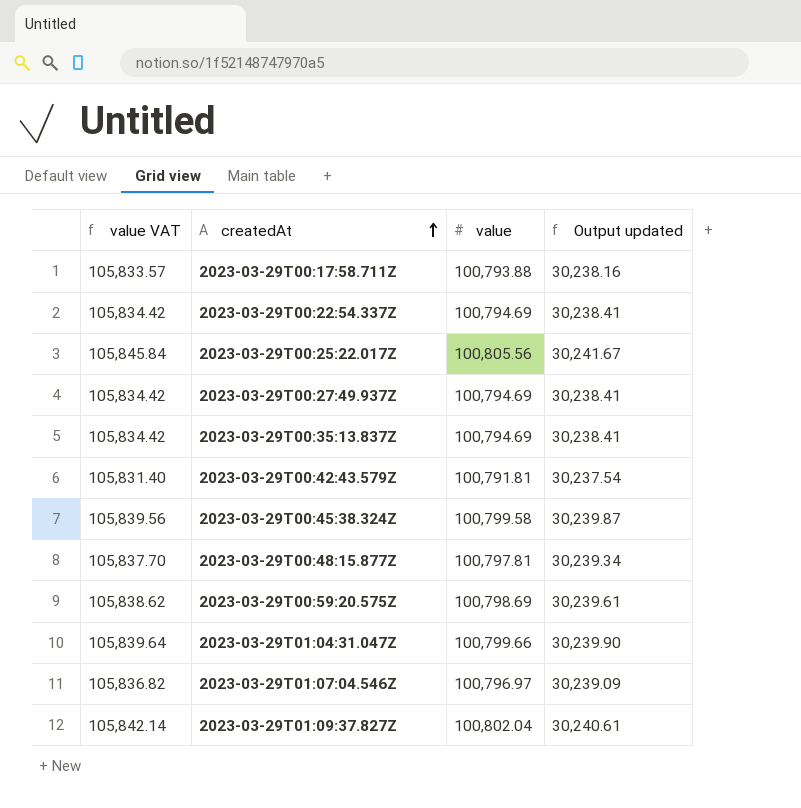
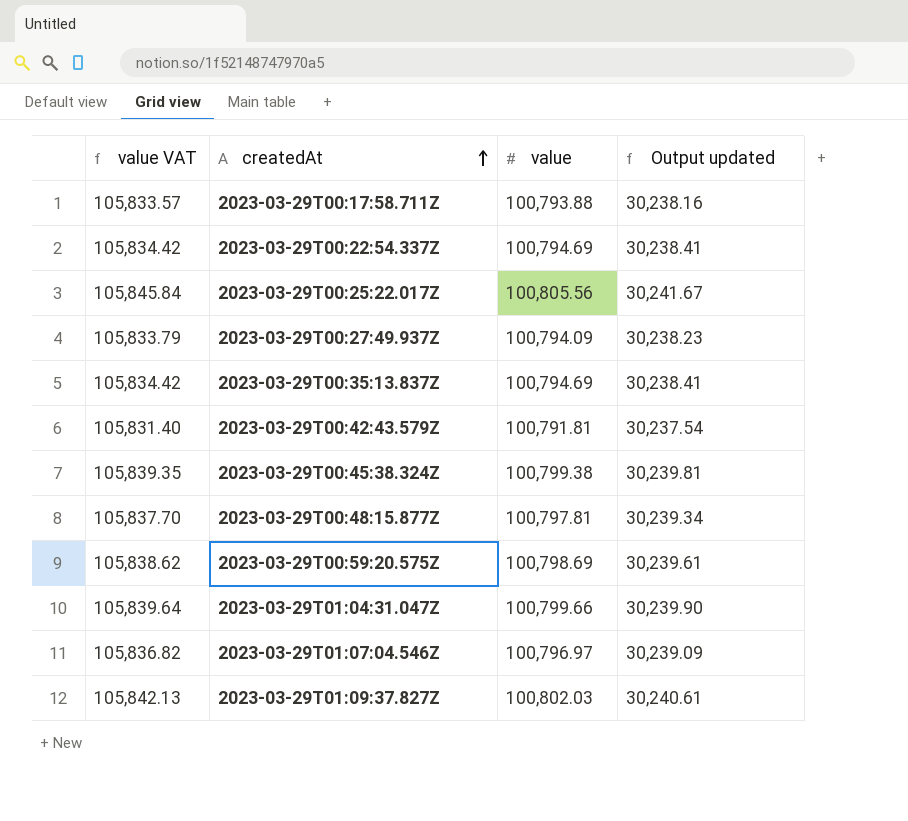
2023-03-29T00:27:49.937Z | value VAT: 105,834.42 -> 105,833.79
2023-03-29T00:27:49.937Z | value: 100,794.69 -> 100,794.09
2023-03-29T00:27:49.937Z | Output updated: 30,238.41 -> 30,238.23
2023-03-29T00:45:38.324Z | value VAT: 105,839.56 -> 105,839.35
2023-03-29T00:45:38.324Z | value: 100,799.58 -> 100,799.38
2023-03-29T00:45:38.324Z | Output updated: 30,239.87 -> 30,239.81
2023-03-29T01:09:37.827Z | value VAT: 105,842.14 -> 105,842.13
2023-03-29T01:09:37.827Z | value: 100,802.04 -> 100,802.03

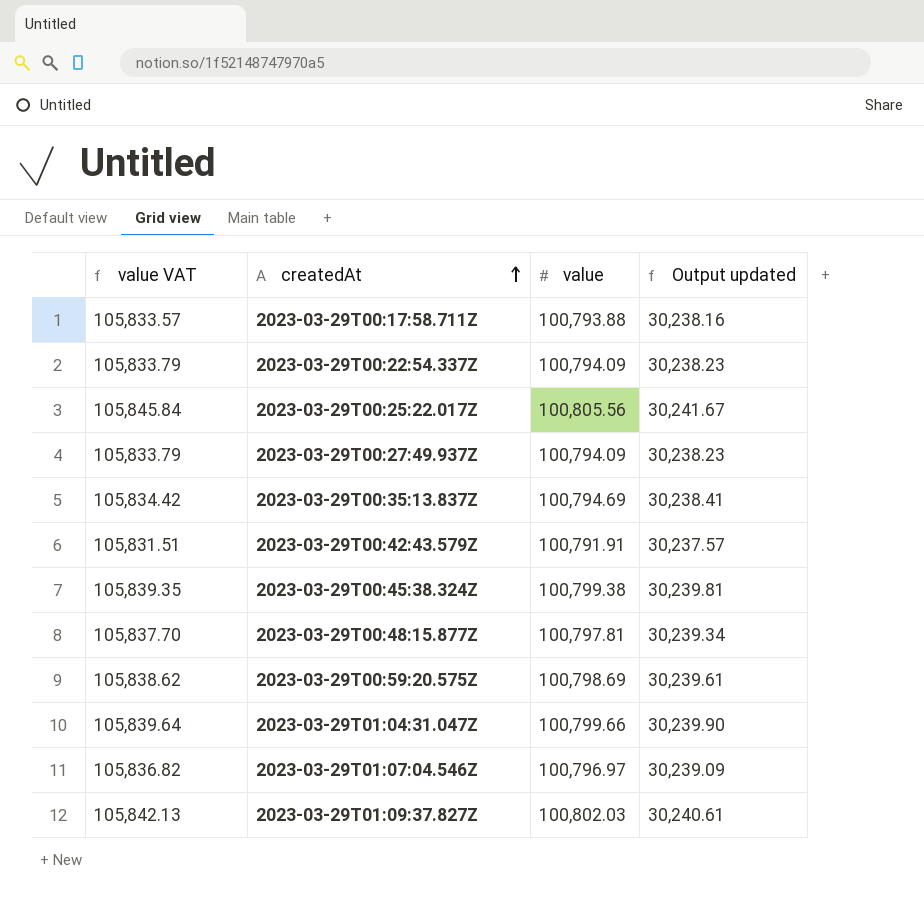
2023-03-29T00:22:54.337Z | value VAT: 105,834.42 -> 105,833.79
2023-03-29T00:22:54.337Z | value: 100,794.69 -> 100,794.09
2023-03-29T00:22:54.337Z | Output updated: 30,238.41 -> 30,238.23
2023-03-29T00:42:43.579Z | value VAT: 105,831.40 -> 105,831.51
2023-03-29T00:42:43.579Z | value: 100,791.81 -> 100,791.91
2023-03-29T00:42:43.579Z | Output updated: 30,237.54 -> 30,237.57

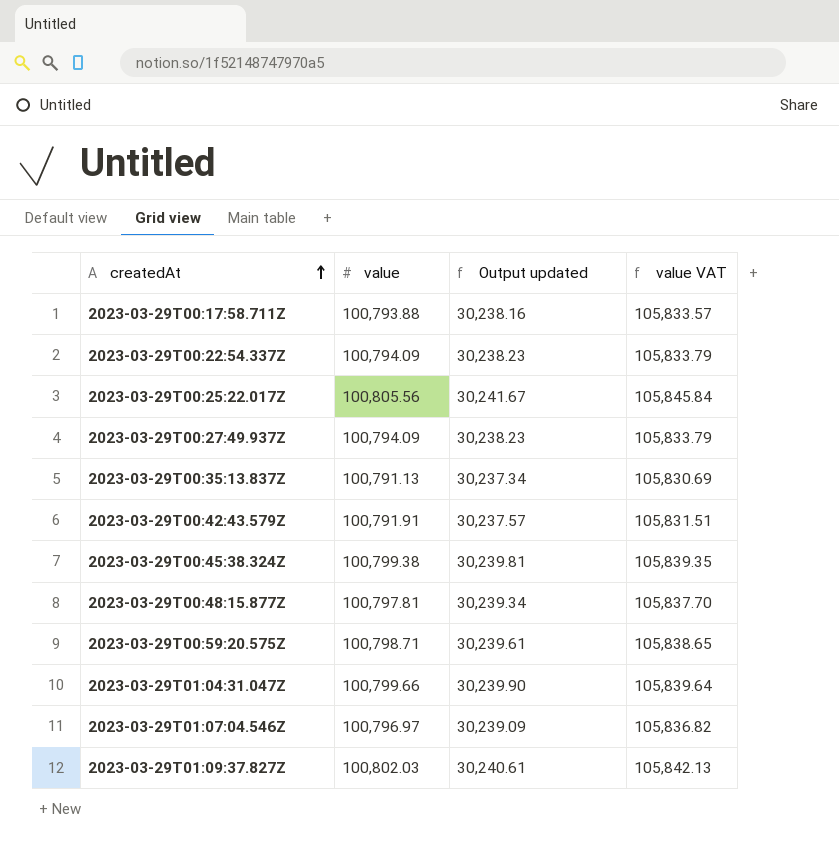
column value VAT | position: 1 -> 4
2023-03-29T00:35:13.837Z | value: 100,794.69 -> 100,791.13
2023-03-29T00:35:13.837Z | Output updated: 30,238.41 -> 30,237.34
2023-03-29T00:35:13.837Z | value VAT: 105,834.42 -> 105,830.69
2023-03-29T00:59:20.575Z | value: 100,798.69 -> 100,798.71
2023-03-29T00:59:20.575Z | value VAT: 105,838.62 -> 105,838.65

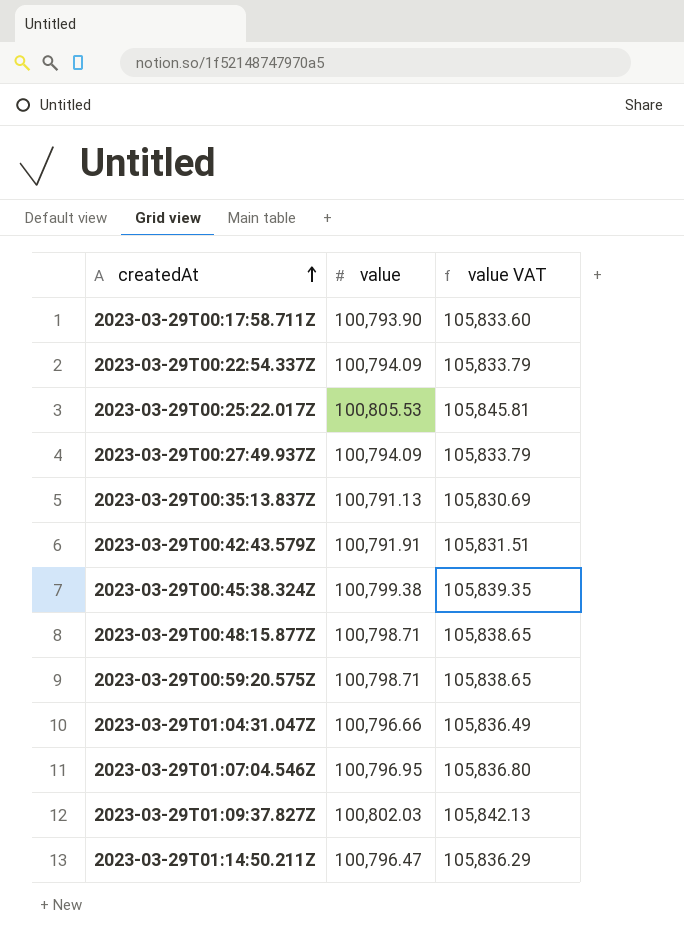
column Output updated | formula: [value] * 0.3 -> none
2023-03-29T00:17:58.711Z | value: 100,793.88 -> 100,793.90
2023-03-29T00:17:58.711Z | value VAT: 105,833.57 -> 105,833.60
2023-03-29T00:25:22.017Z | value: 100,805.56 -> 100,805.53
2023-03-29T00:25:22.017Z | value VAT: 105,845.84 -> 105,845.81
2023-03-29T00:48:15.877Z | value: 100,797.81 -> 100,798.71
2023-03-29T00:48:15.877Z | value VAT: 105,837.70 -> 105,838.65
2023-03-29T01:04:31.047Z | value: 100,799.66 -> 100,796.66
2023-03-29T01:04:31.047Z | value VAT: 105,839.64 -> 105,836.49
2023-03-29T01:07:04.546Z | value: 100,796.97 -> 100,796.95
2023-03-29T01:07:04.546Z | value VAT: 105,836.82 -> 105,836.80
row 2023-03-29T01:14:50.211Z: none -> 100,796.47 | 105,836.29

